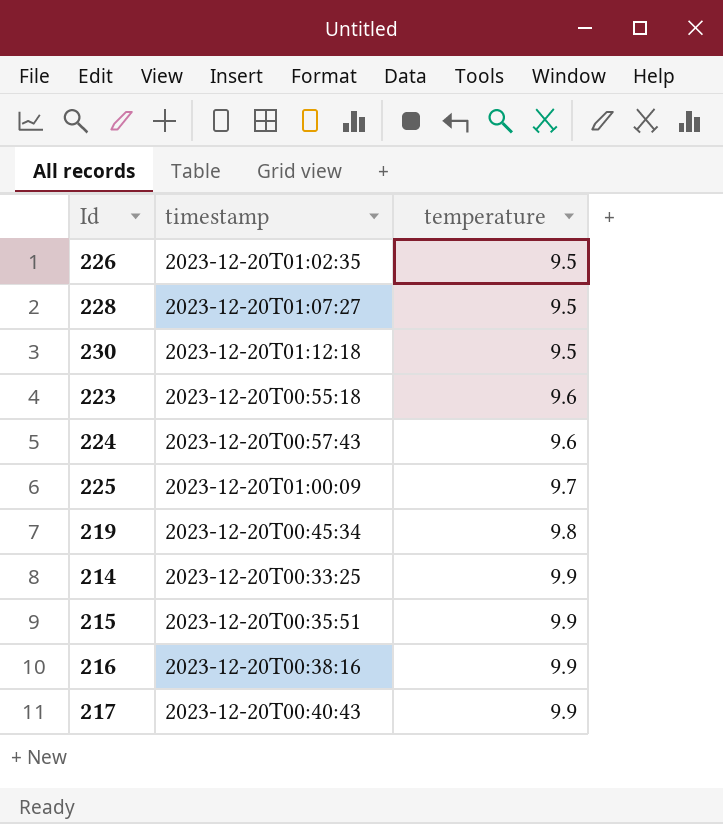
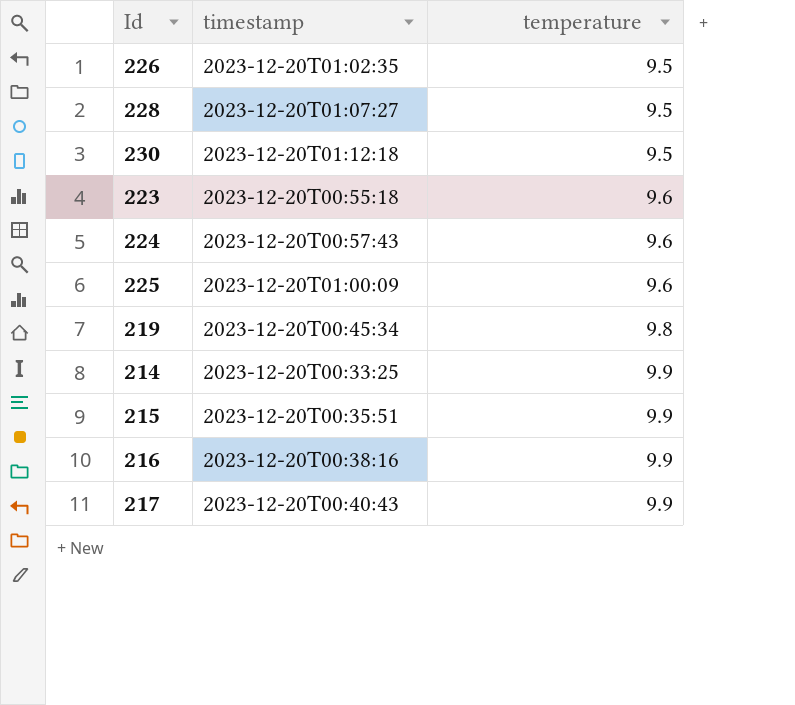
225 | temperature: 9.7 -> 9.6

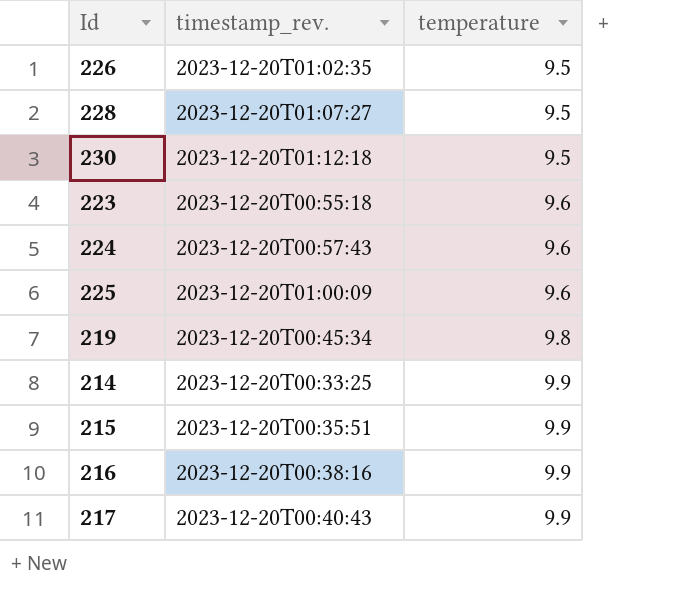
column name: timestamp -> timestamp_rev.

